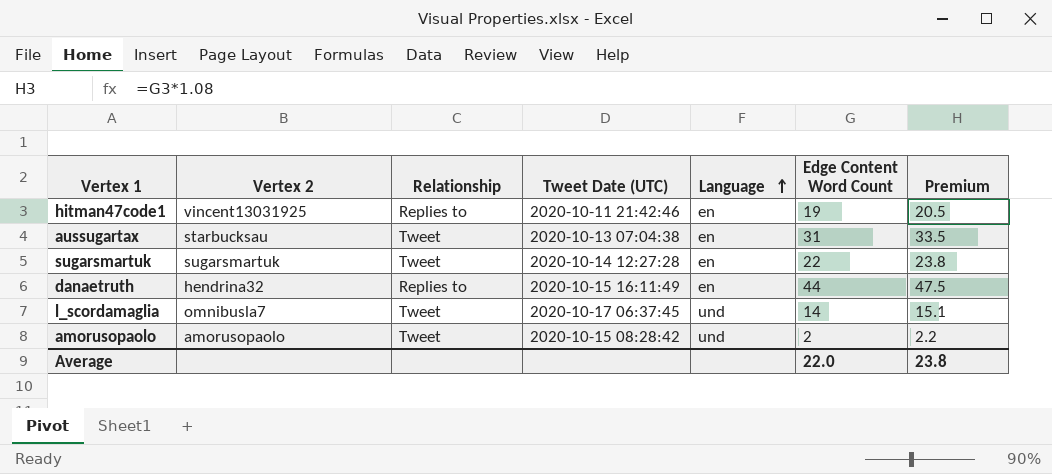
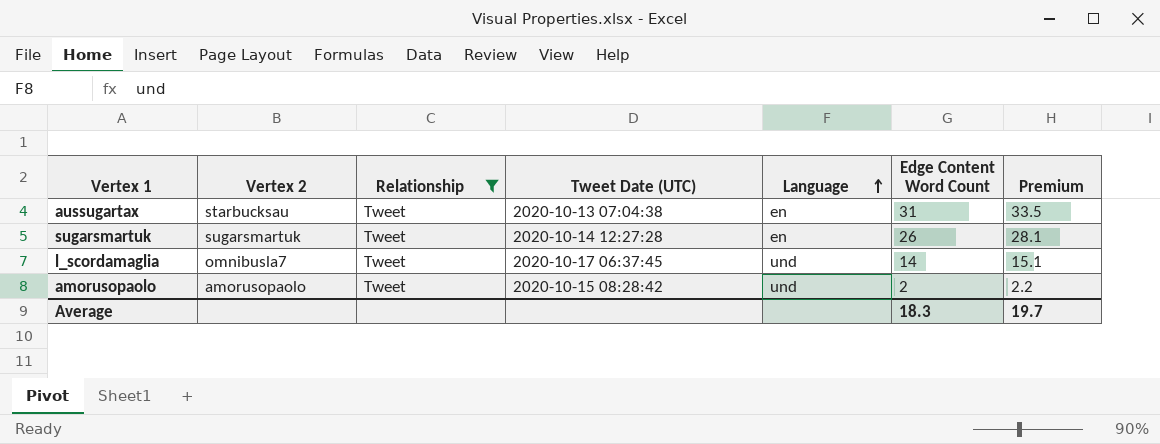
filter: none -> Relationship = Tweet
sugarsmartuk | Edge Content Word Count: 22 -> 26
sugarsmartuk | Premium: 23.8 -> 28.1
Average | Edge Content Word Count: 22.0 -> 18.3
Average | Premium: 23.8 -> 19.7

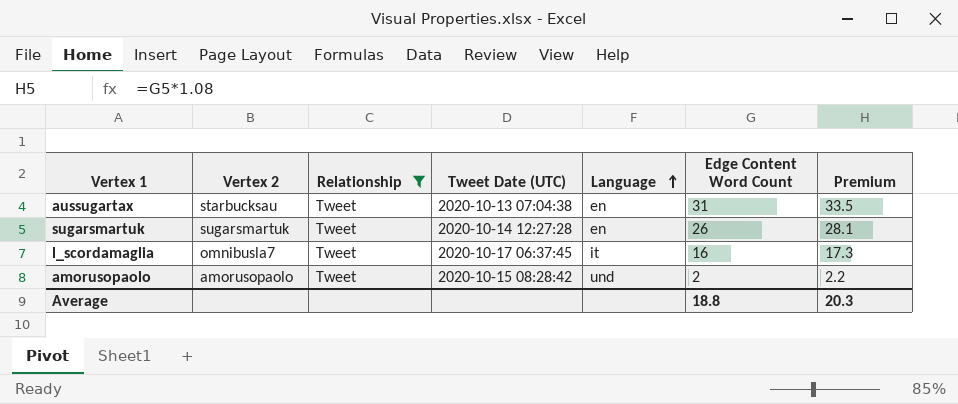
l_scordamaglia | Language: und -> it
l_scordamaglia | Edge Content Word Count: 14 -> 16
l_scordamaglia | Premium: 15.1 -> 17.3
Average | Edge Content Word Count: 18.3 -> 18.8
Average | Premium: 19.7 -> 20.3

